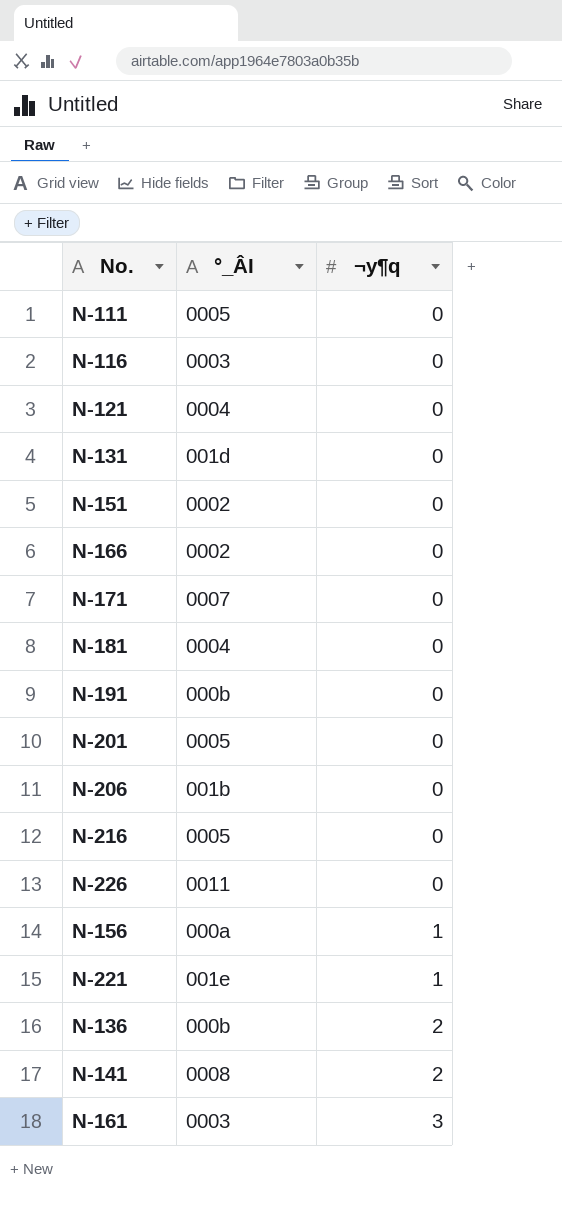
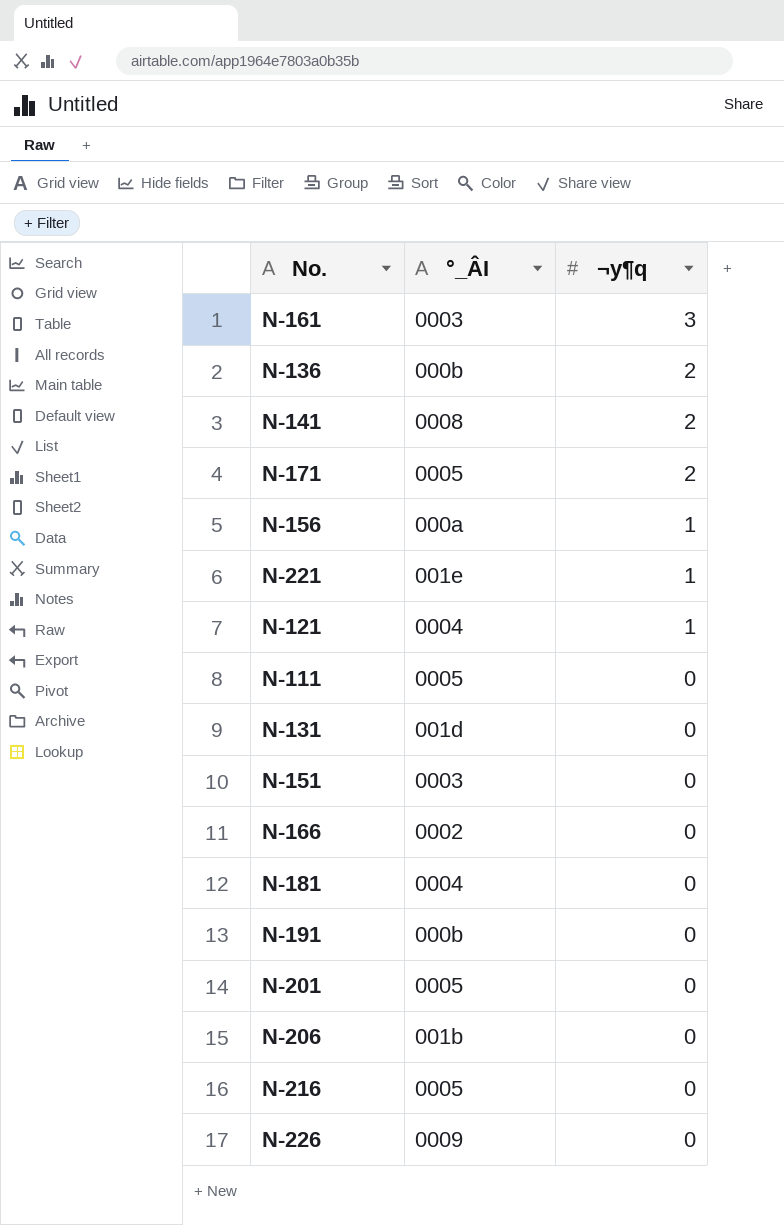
row order: ¬y¶q ascending -> ¬y¶q descending
row N-116: 0003 | 0 -> none
N-171 | °_ÂI: 0007 -> 0005
N-171 | ¬y¶q: 0 -> 2
N-121 | ¬y¶q: 0 -> 1
N-151 | °_ÂI: 0002 -> 0003
N-226 | °_ÂI: 0011 -> 0009

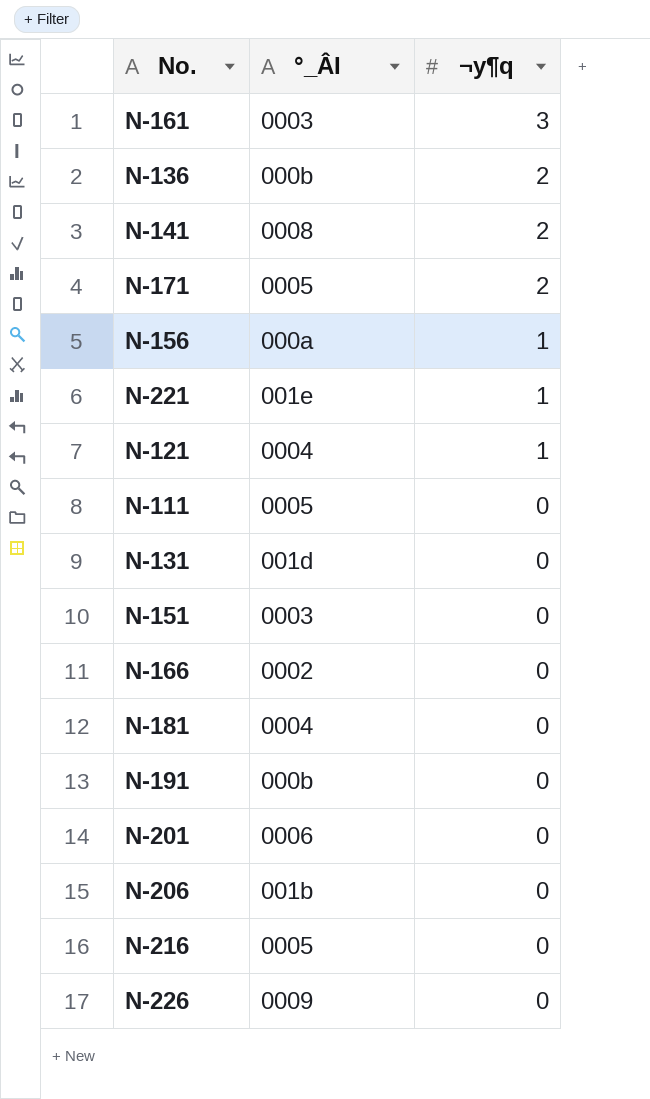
N-201 | °_ÂI: 0005 -> 0006

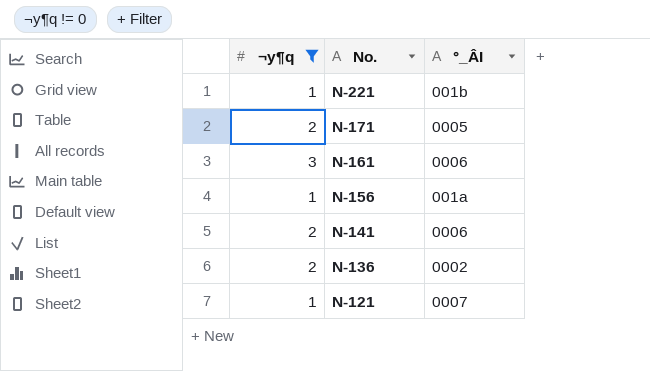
filter: none -> ¬y¶q != 0
row order: ¬y¶q descending -> No. descending
column ¬y¶q | position: 3 -> 1
N-221 | °_ÂI: 001e -> 001b
N-161 | °_ÂI: 0003 -> 0006
N-156 | °_ÂI: 000a -> 001a
N-141 | °_ÂI: 0008 -> 0006
N-136 | °_ÂI: 000b -> 0002
N-121 | °_ÂI: 0004 -> 0007

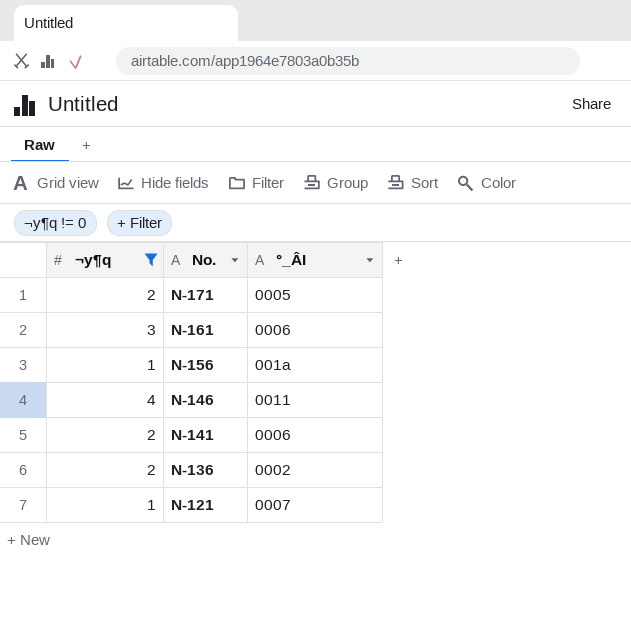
row N-221: 1 | 001b -> none
row N-146: none -> 4 | 0011

